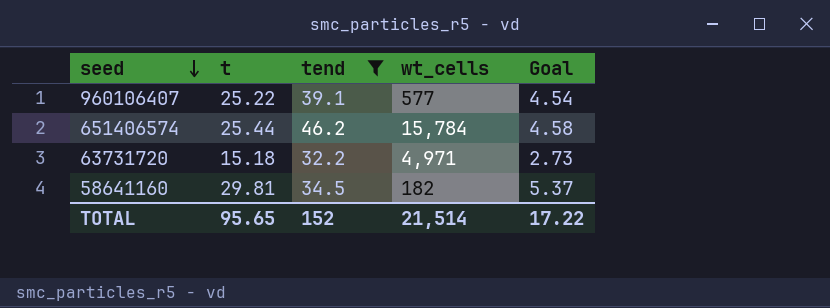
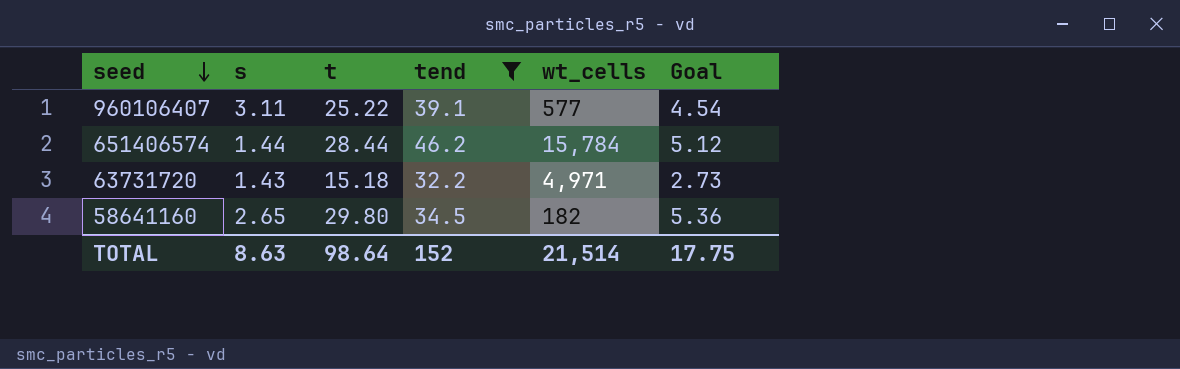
column s | position: none -> 2
651406574 | t: 25.44 -> 28.44
651406574 | Goal: 4.58 -> 5.12
58641160 | t: 29.81 -> 29.80
58641160 | Goal: 5.37 -> 5.36
TOTAL | t: 95.65 -> 98.64
TOTAL | Goal: 17.22 -> 17.75

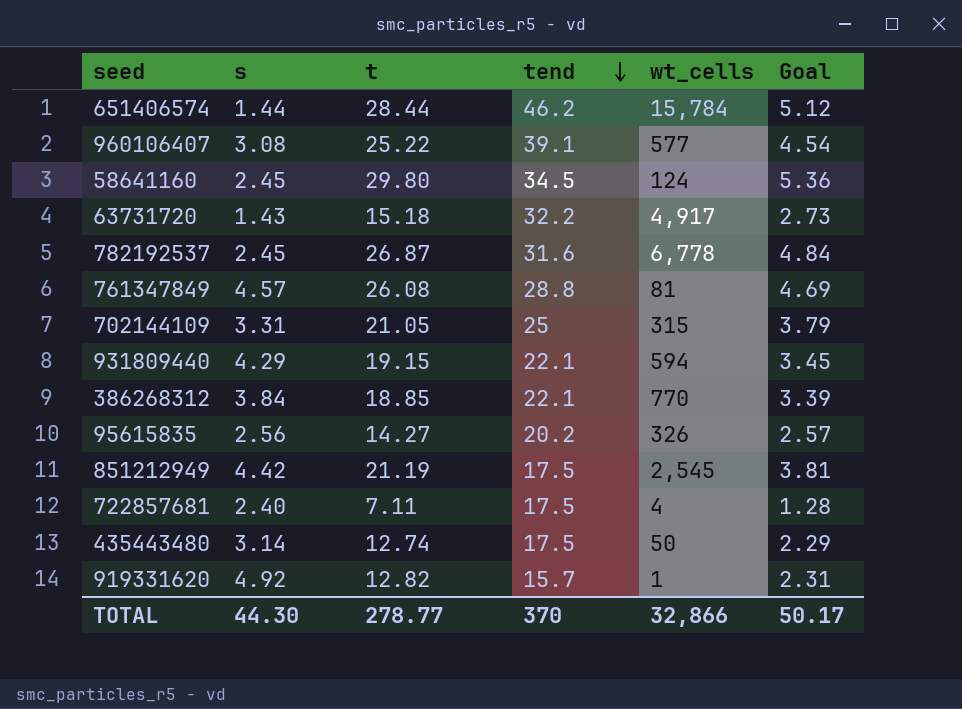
filter: tend >= 32.2 -> none
row order: seed descending -> tend descending
960106407 | s: 3.11 -> 3.08
58641160 | s: 2.65 -> 2.45
58641160 | wt_cells: 182 -> 124
63731720 | wt_cells: 4,971 -> 4,917
TOTAL | s: 8.63 -> 44.30
TOTAL | t: 98.64 -> 278.77
TOTAL | tend: 152 -> 370
TOTAL | wt_cells: 21,514 -> 32,866
TOTAL | Goal: 17.75 -> 50.17

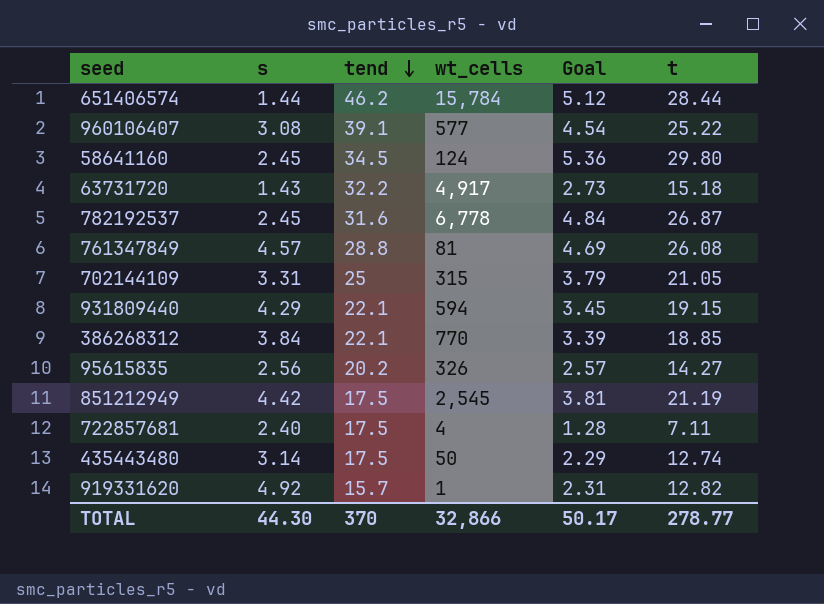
column t | position: 3 -> 6

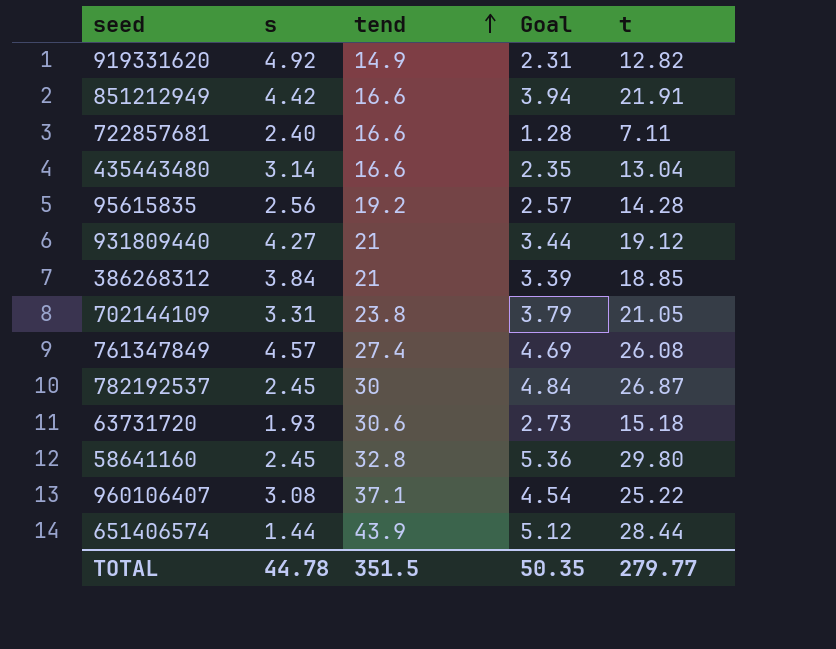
row order: tend descending -> tend ascending
column wt_cells | position: 4 -> none
919331620 | tend: 15.7 -> 14.9
851212949 | tend: 17.5 -> 16.6
851212949 | Goal: 3.81 -> 3.94
851212949 | t: 21.19 -> 21.91
722857681 | tend: 17.5 -> 16.6
435443480 | tend: 17.5 -> 16.6
435443480 | Goal: 2.29 -> 2.35
435443480 | t: 12.74 -> 13.04
95615835 | tend: 20.2 -> 19.2
95615835 | t: 14.27 -> 14.28
931809440 | s: 4.29 -> 4.27
931809440 | tend: 22.1 -> 21
931809440 | Goal: 3.45 -> 3.44
931809440 | t: 19.15 -> 19.12
386268312 | tend: 22.1 -> 21
702144109 | tend: 25 -> 23.8
761347849 | tend: 28.8 -> 27.4
782192537 | tend: 31.6 -> 30
63731720 | s: 1.43 -> 1.93
63731720 | tend: 32.2 -> 30.6
58641160 | tend: 34.5 -> 32.8
960106407 | tend: 39.1 -> 37.1
651406574 | tend: 46.2 -> 43.9
TOTAL | s: 44.30 -> 44.78
TOTAL | tend: 370 -> 351.5
TOTAL | Goal: 50.17 -> 50.35
TOTAL | t: 278.77 -> 279.77

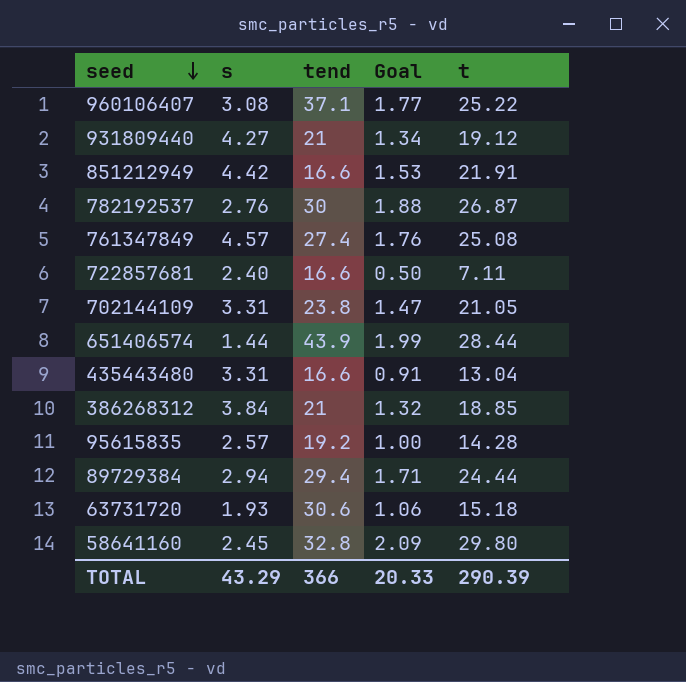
row order: tend ascending -> seed descending
column Goal | formula: [t] * 0.18 -> [t] * 0.07
row 919331620: 4.92 | 14.9 | 2.31 | 12.82 -> none
782192537 | s: 2.45 -> 2.76
761347849 | t: 26.08 -> 25.08
435443480 | s: 3.14 -> 3.31
95615835 | s: 2.56 -> 2.57
row 89729384: none -> 2.94 | 29.4 | 1.71 | 24.44
TOTAL | s: 44.78 -> 43.29
TOTAL | tend: 351.5 -> 366
TOTAL | Goal: 50.35 -> 20.33
TOTAL | t: 279.77 -> 290.39

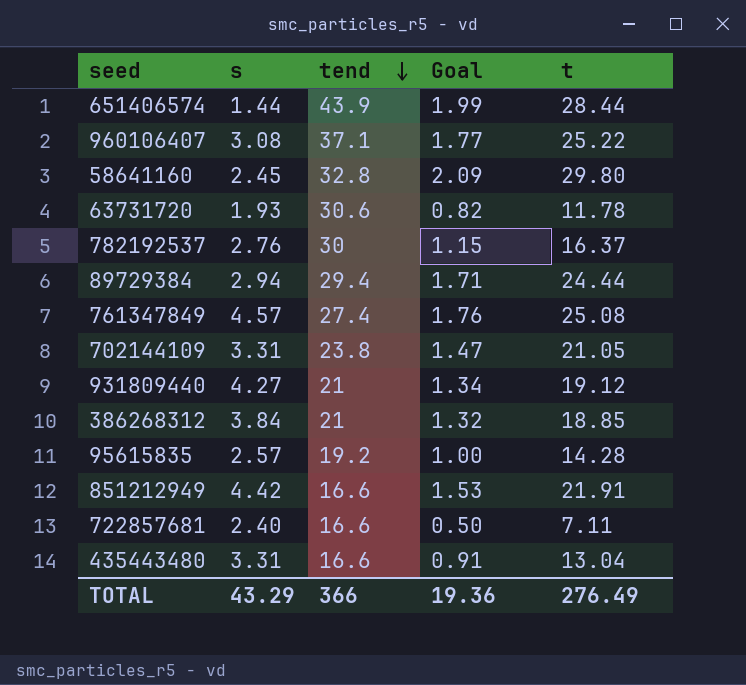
row order: seed descending -> tend descending
63731720 | Goal: 1.06 -> 0.82
63731720 | t: 15.18 -> 11.78
782192537 | Goal: 1.88 -> 1.15
782192537 | t: 26.87 -> 16.37
TOTAL | Goal: 20.33 -> 19.36
TOTAL | t: 290.39 -> 276.49

